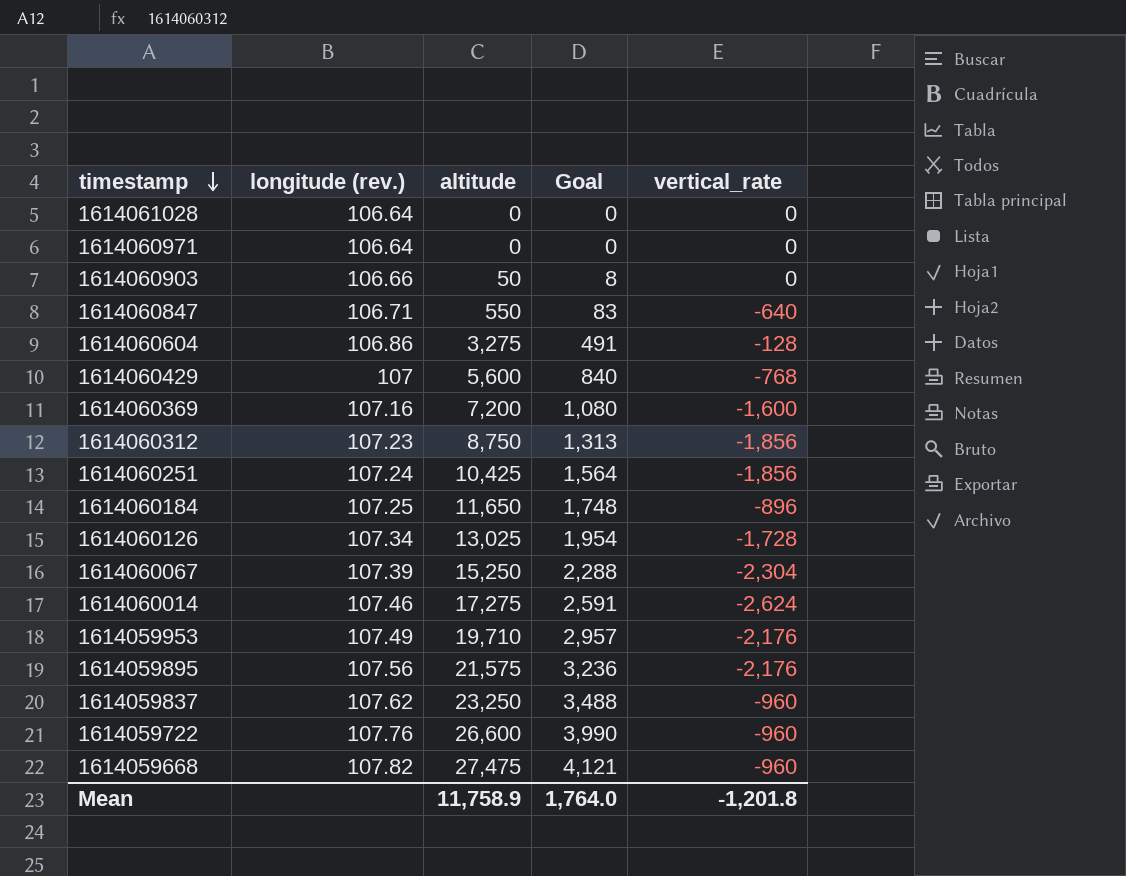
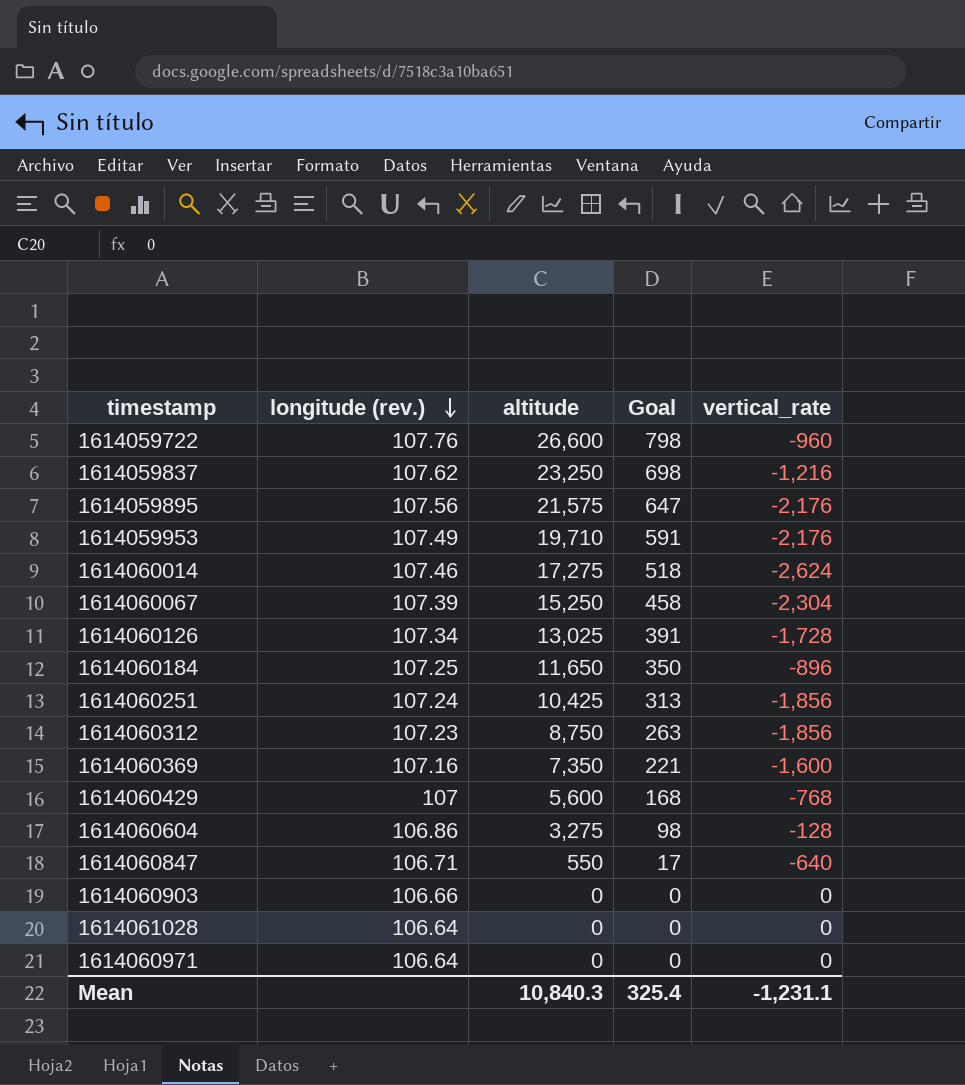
row order: timestamp descending -> longitude (rev.) descending
column Goal | formula: [altitude] * 0.15 -> [altitude] * 0.03
row 1614059668: 107.82 | 27,475 | 4,121 | -960 -> none
1614059837 | vertical_rate: -960 -> -1,216
1614060369 | altitude: 7,200 -> 7,350
1614060903 | altitude: 50 -> 0
Mean | altitude: 11,758.9 -> 10,840.3
Mean | Goal: 1,764.0 -> 325.4
Mean | vertical_rate: -1,201.8 -> -1,231.1

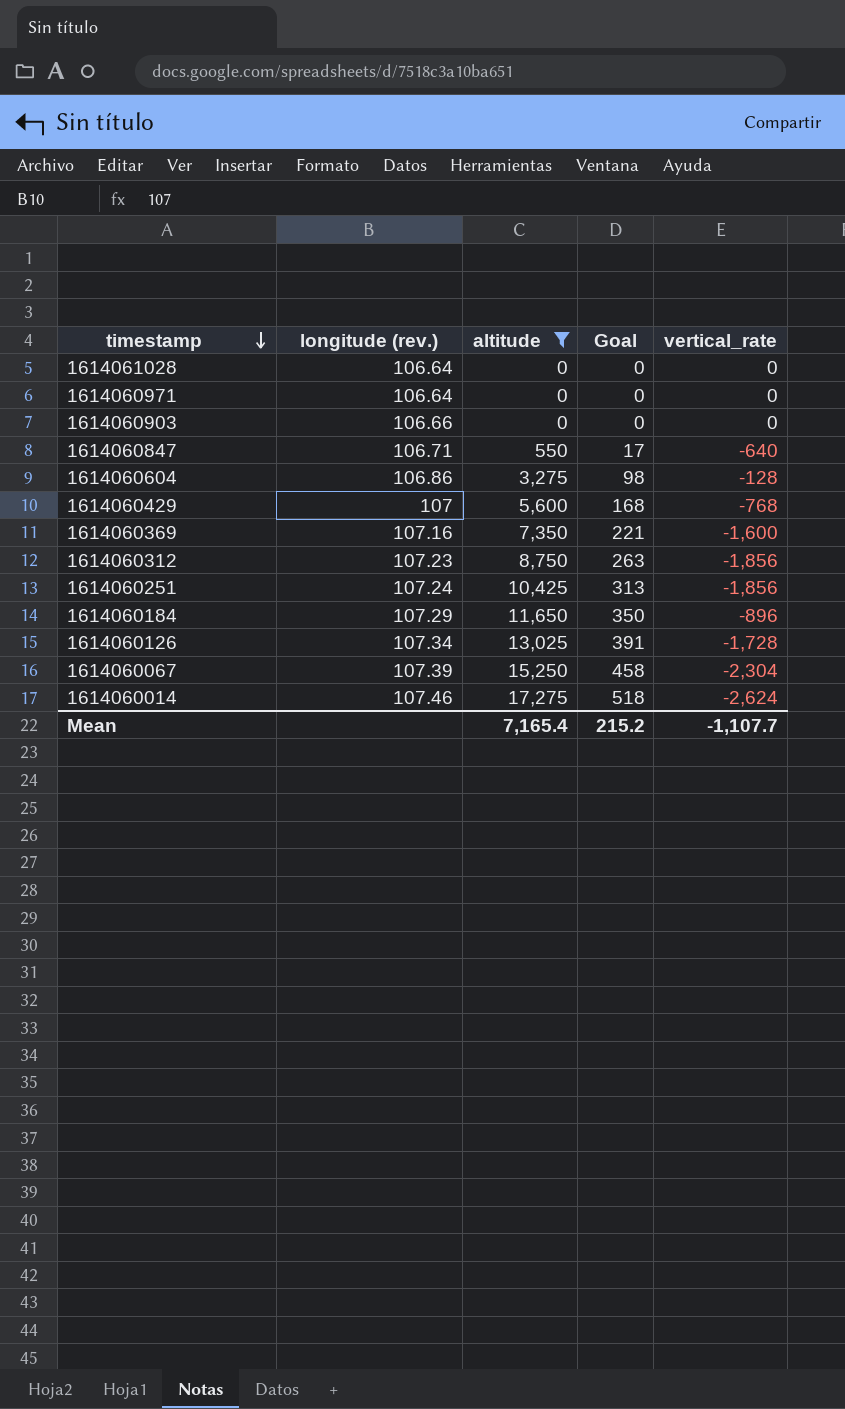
filter: none -> altitude <= 17,275
row order: longitude (rev.) descending -> timestamp descending
1614060184 | longitude (rev.): 107.25 -> 107.29
Mean | altitude: 10,840.3 -> 7,165.4
Mean | Goal: 325.4 -> 215.2
Mean | vertical_rate: -1,231.1 -> -1,107.7

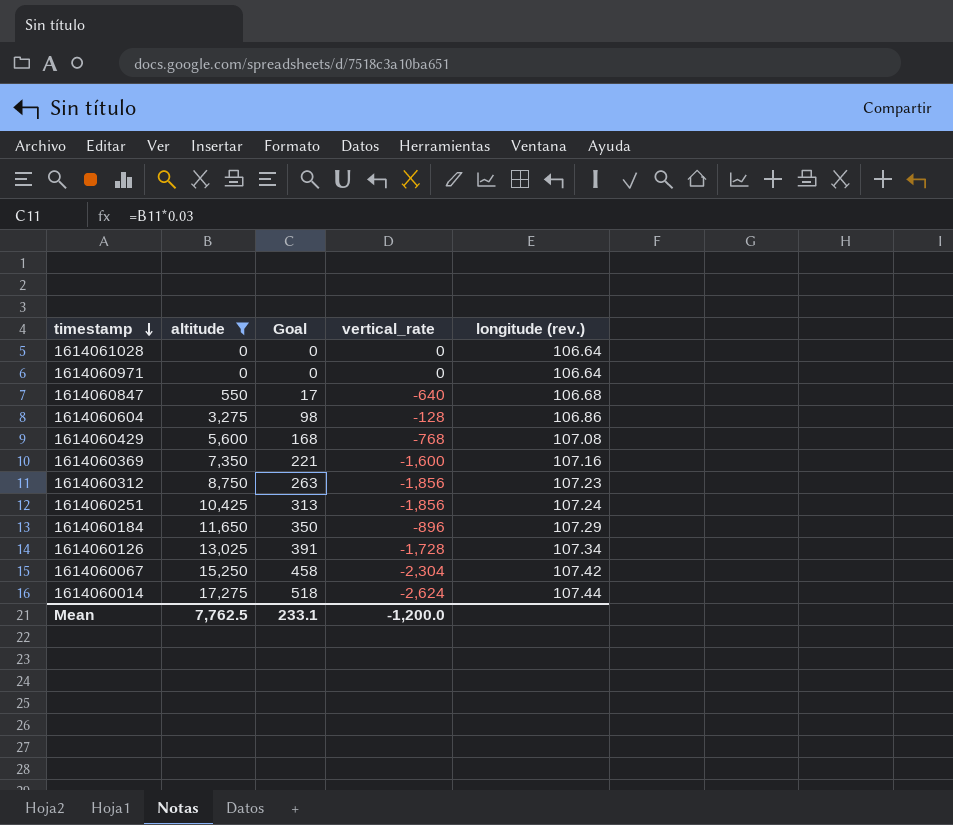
column longitude (rev.) | position: 2 -> 5
row 1614060903: 106.66 | 0 | 0 | 0 -> none
1614060847 | longitude (rev.): 106.71 -> 106.68
1614060429 | longitude (rev.): 107 -> 107.08
1614060067 | longitude (rev.): 107.39 -> 107.42
1614060014 | longitude (rev.): 107.46 -> 107.44
Mean | altitude: 7,165.4 -> 7,762.5
Mean | Goal: 215.2 -> 233.1
Mean | vertical_rate: -1,107.7 -> -1,200.0

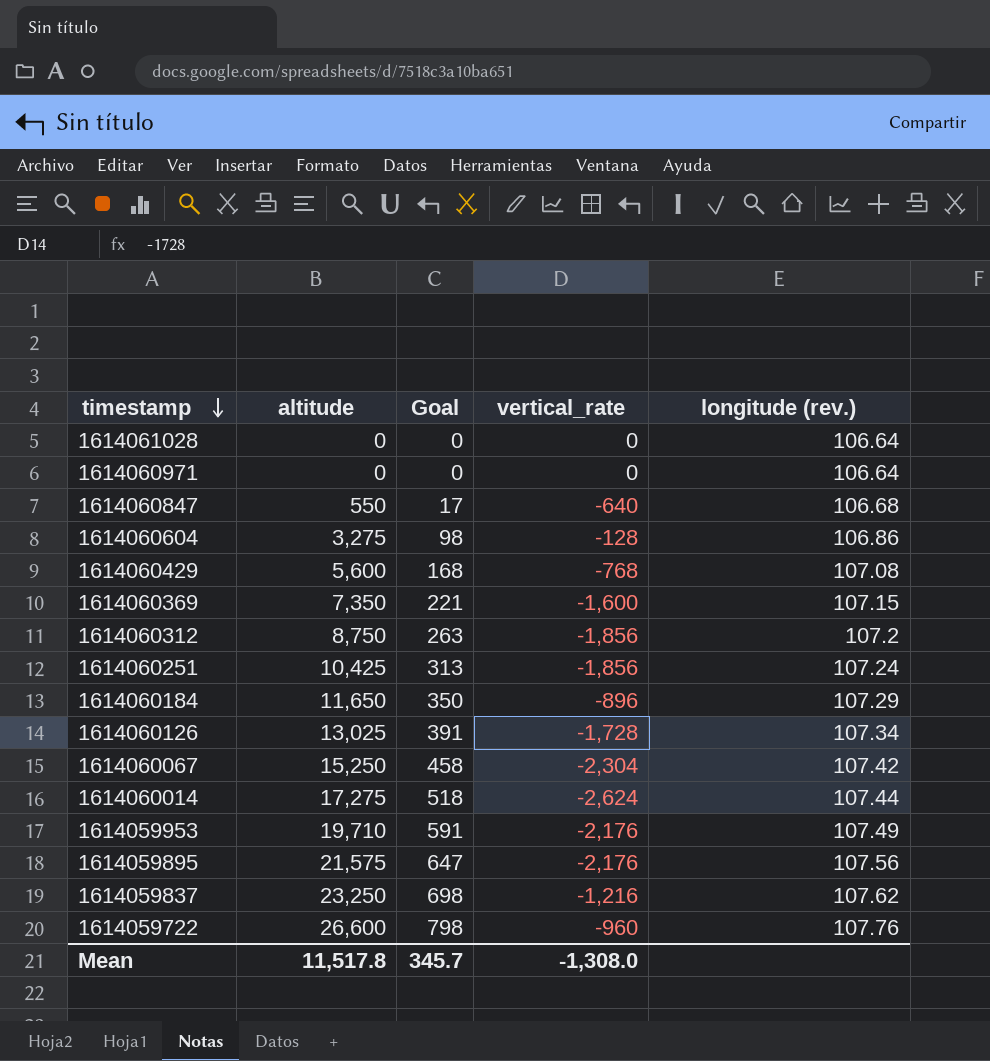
filter: altitude <= 17,275 -> none
1614060369 | longitude (rev.): 107.16 -> 107.15
1614060312 | longitude (rev.): 107.23 -> 107.2
Mean | altitude: 7,762.5 -> 11,517.8
Mean | Goal: 233.1 -> 345.7
Mean | vertical_rate: -1,200.0 -> -1,308.0

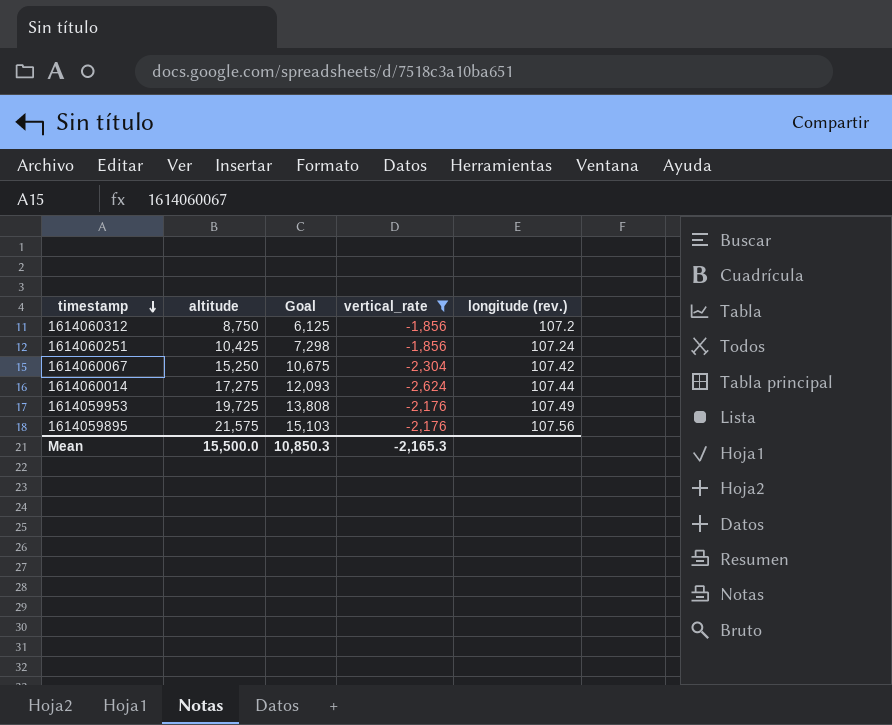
filter: none -> vertical_rate <= -1,856
column Goal | formula: [altitude] * 0.03 -> [altitude] * 0.7
1614059953 | altitude: 19,710 -> 19,725
Mean | altitude: 11,517.8 -> 15,500.0
Mean | Goal: 345.7 -> 10,850.3
Mean | vertical_rate: -1,308.0 -> -2,165.3

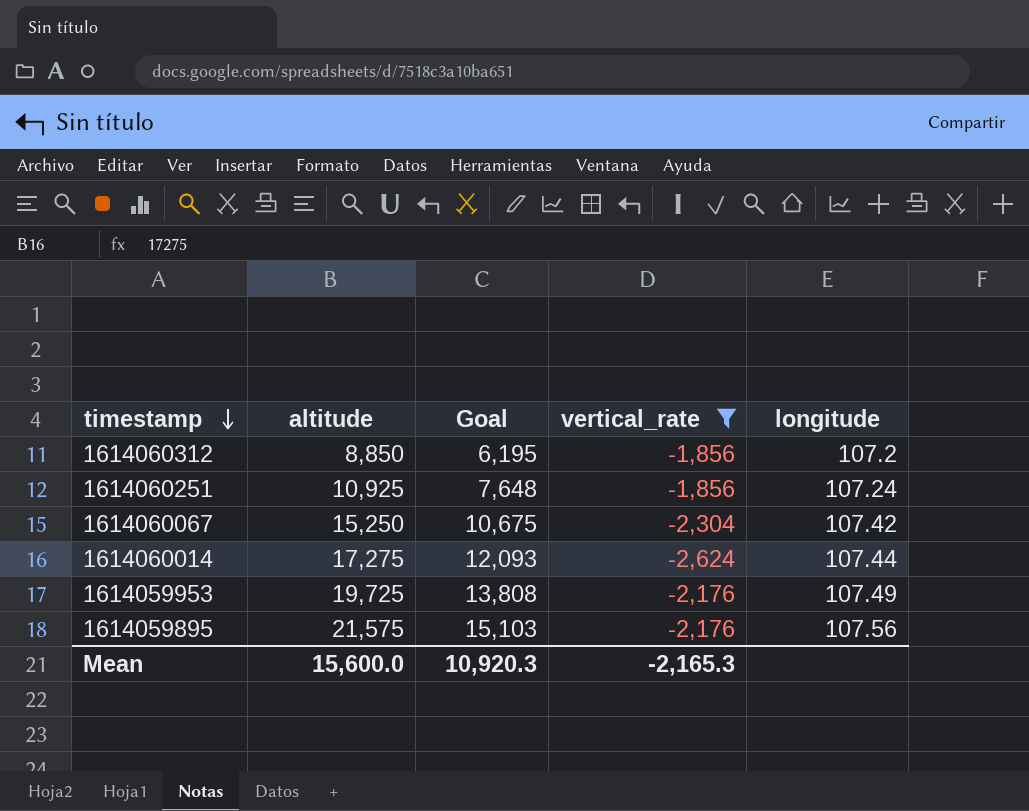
column name: longitude (rev.) -> longitude
1614060312 | altitude: 8,750 -> 8,850
1614060312 | Goal: 6,125 -> 6,195
1614060251 | altitude: 10,425 -> 10,925
1614060251 | Goal: 7,298 -> 7,648
Mean | altitude: 15,500.0 -> 15,600.0
Mean | Goal: 10,850.3 -> 10,920.3

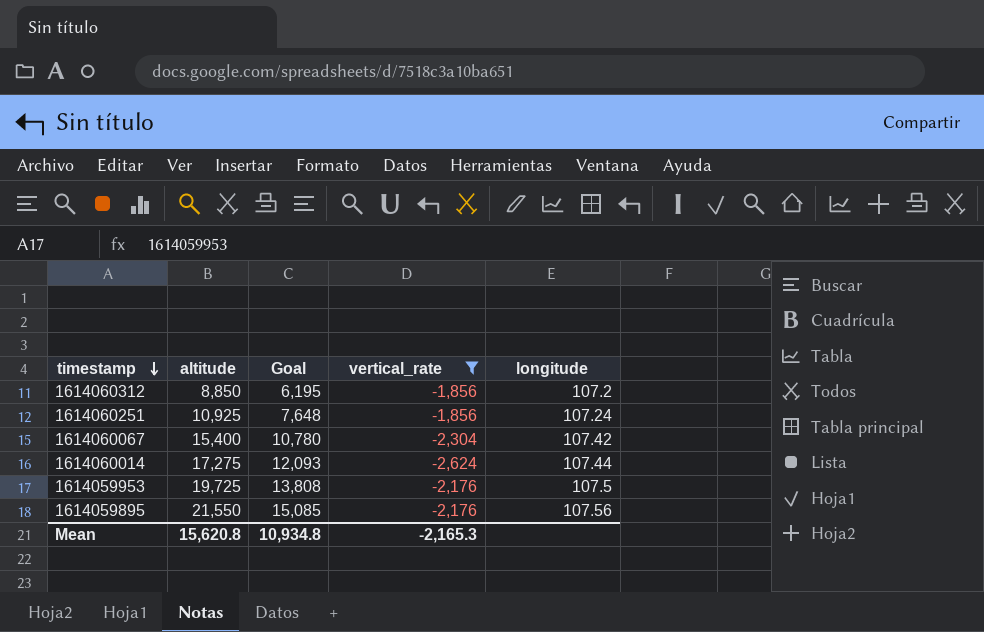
1614060067 | altitude: 15,250 -> 15,400
1614060067 | Goal: 10,675 -> 10,780
1614059953 | longitude: 107.49 -> 107.5
1614059895 | altitude: 21,575 -> 21,550
1614059895 | Goal: 15,103 -> 15,085
Mean | altitude: 15,600.0 -> 15,620.8
Mean | Goal: 10,920.3 -> 10,934.8

